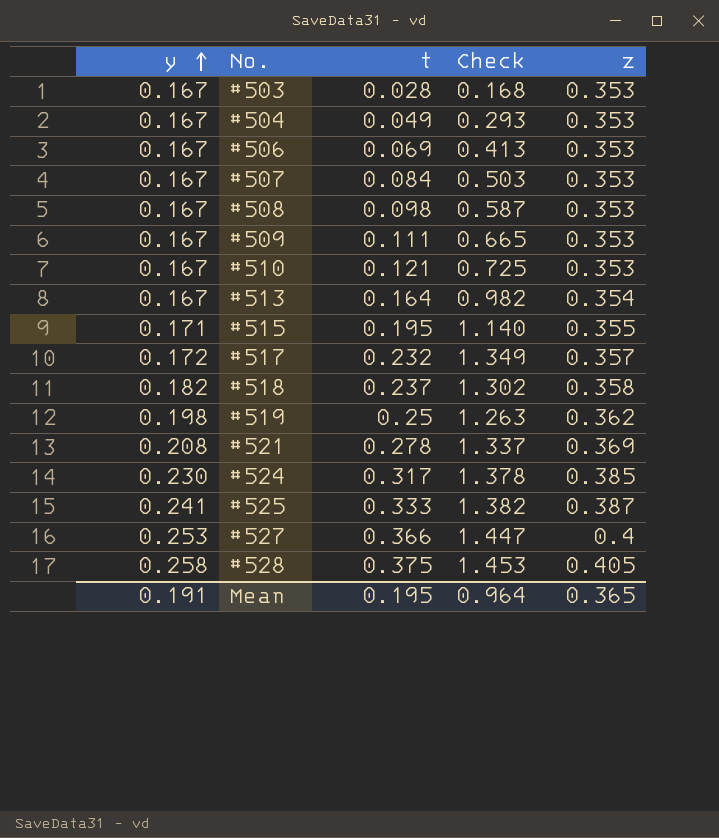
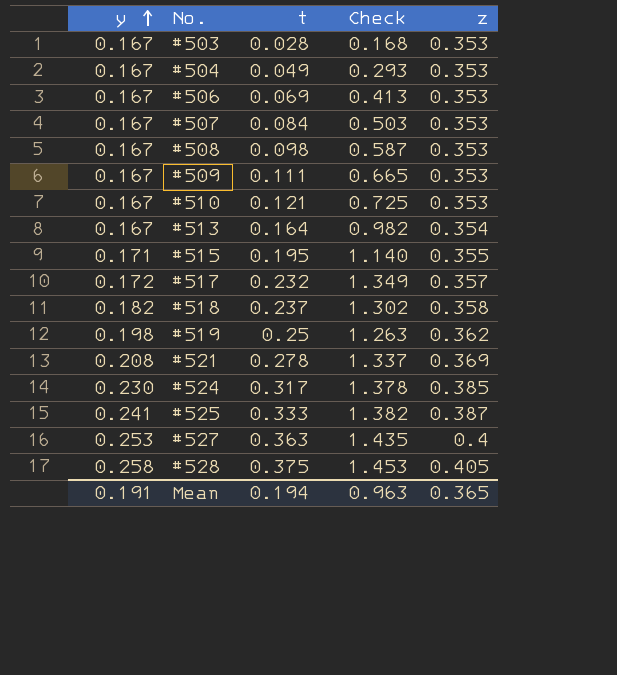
#527 | t: 0.366 -> 0.363
#527 | Check: 1.447 -> 1.435
Mean | t: 0.195 -> 0.194
Mean | Check: 0.964 -> 0.963

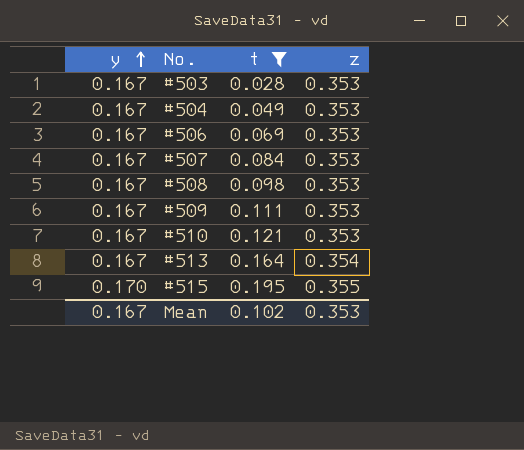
filter: none -> t <= 0.195
column Check | formula: [t] / [y] -> none
#515 | y: 0.171 -> 0.170
Mean | y: 0.191 -> 0.167
Mean | t: 0.194 -> 0.102
Mean | z: 0.365 -> 0.353

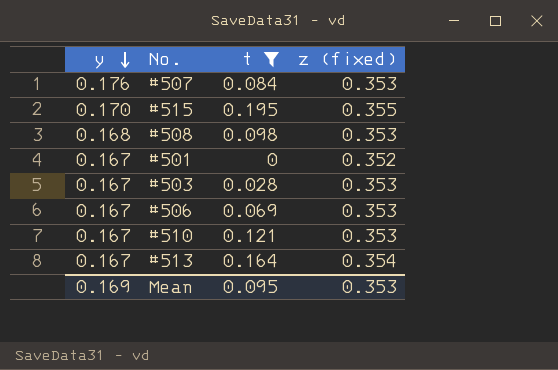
row order: y ascending -> y descending
column name: z -> z (fixed)
row #504: 0.167 | 0.049 | 0.353 -> none
row #509: 0.167 | 0.111 | 0.353 -> none
#507 | y: 0.167 -> 0.176
#508 | y: 0.167 -> 0.168
row #501: none -> 0.167 | 0 | 0.352
Mean | y: 0.167 -> 0.169
Mean | t: 0.102 -> 0.095

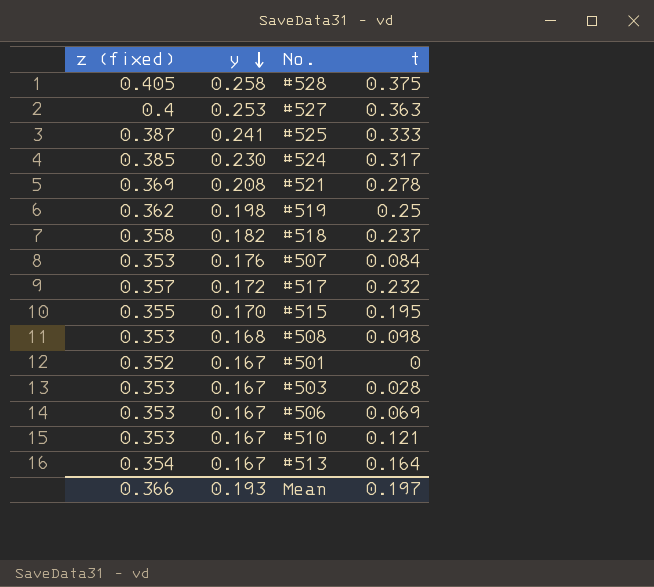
filter: t <= 0.195 -> none
column z (fixed) | position: 4 -> 1
Mean | z (fixed): 0.353 -> 0.366
Mean | y: 0.169 -> 0.193
Mean | t: 0.095 -> 0.197

